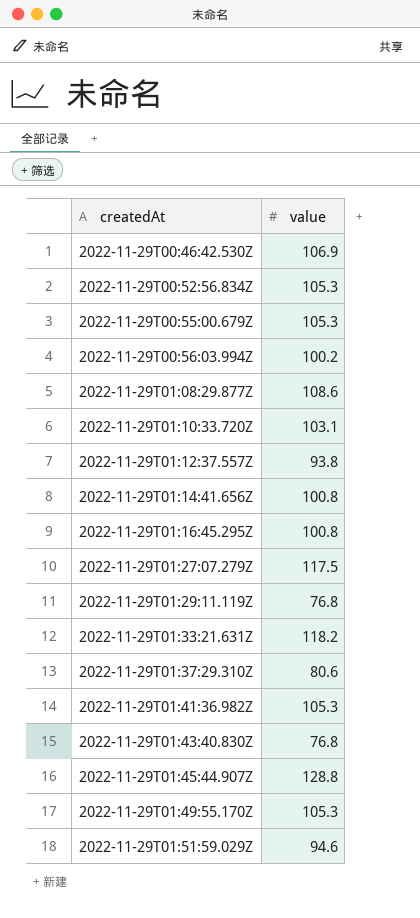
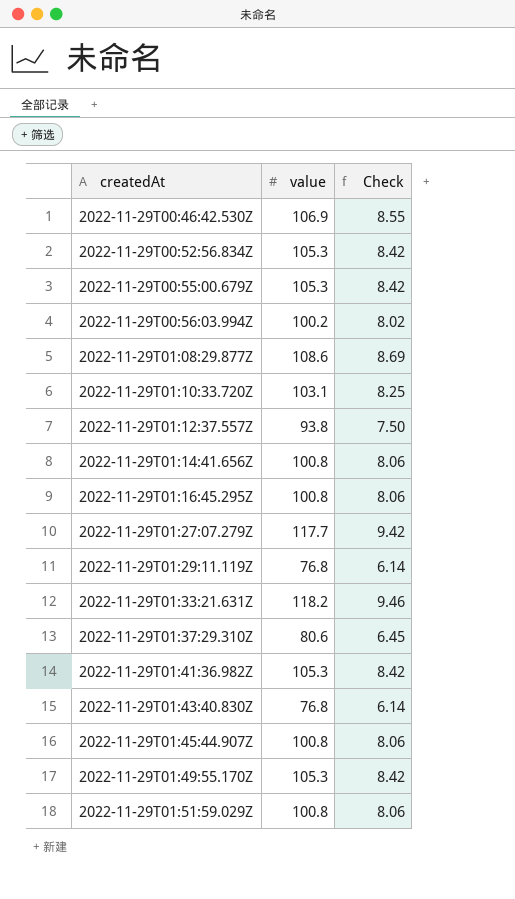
column Check | formula: none -> [value] * 0.08
2022-11-29T01:27:07.279Z | value: 117.5 -> 117.7
2022-11-29T01:45:44.907Z | value: 128.8 -> 100.8
2022-11-29T01:51:59.029Z | value: 94.6 -> 100.8

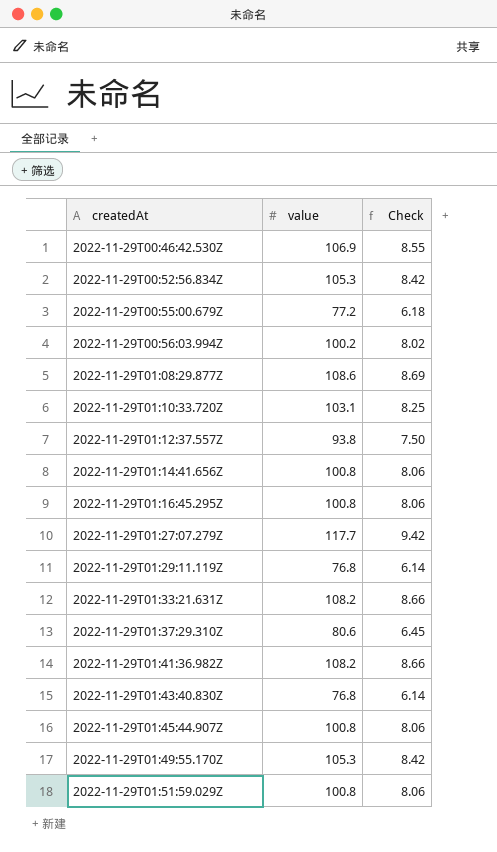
2022-11-29T00:55:00.679Z | value: 105.3 -> 77.2
2022-11-29T00:55:00.679Z | Check: 8.42 -> 6.18
2022-11-29T01:33:21.631Z | value: 118.2 -> 108.2
2022-11-29T01:33:21.631Z | Check: 9.46 -> 8.66
2022-11-29T01:41:36.982Z | value: 105.3 -> 108.2
2022-11-29T01:41:36.982Z | Check: 8.42 -> 8.66

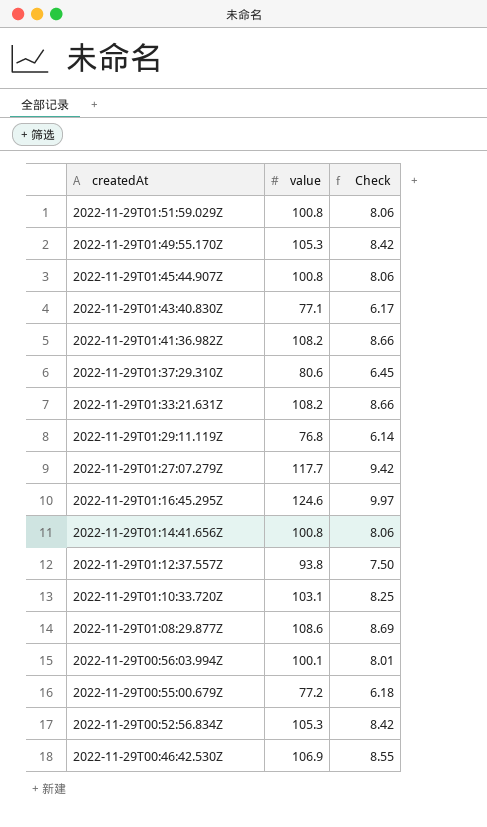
row order: createdAt ascending -> createdAt descending
2022-11-29T01:43:40.830Z | value: 76.8 -> 77.1
2022-11-29T01:43:40.830Z | Check: 6.14 -> 6.17
2022-11-29T01:16:45.295Z | value: 100.8 -> 124.6
2022-11-29T01:16:45.295Z | Check: 8.06 -> 9.97
2022-11-29T00:56:03.994Z | value: 100.2 -> 100.1
2022-11-29T00:56:03.994Z | Check: 8.02 -> 8.01

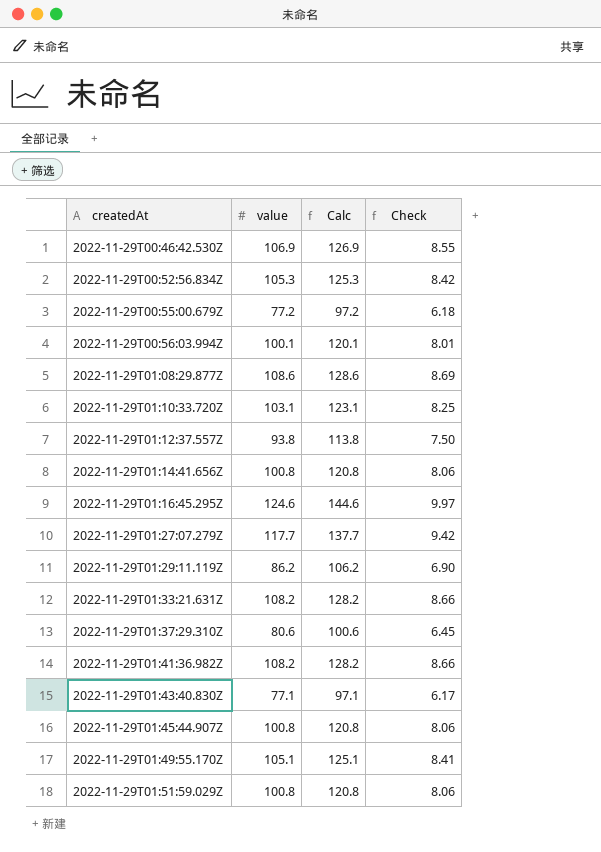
row order: createdAt descending -> createdAt ascending
column Calc | formula: none -> [value] + 20
2022-11-29T01:29:11.119Z | value: 76.8 -> 86.2
2022-11-29T01:29:11.119Z | Check: 6.14 -> 6.90
2022-11-29T01:49:55.170Z | value: 105.3 -> 105.1
2022-11-29T01:49:55.170Z | Check: 8.42 -> 8.41

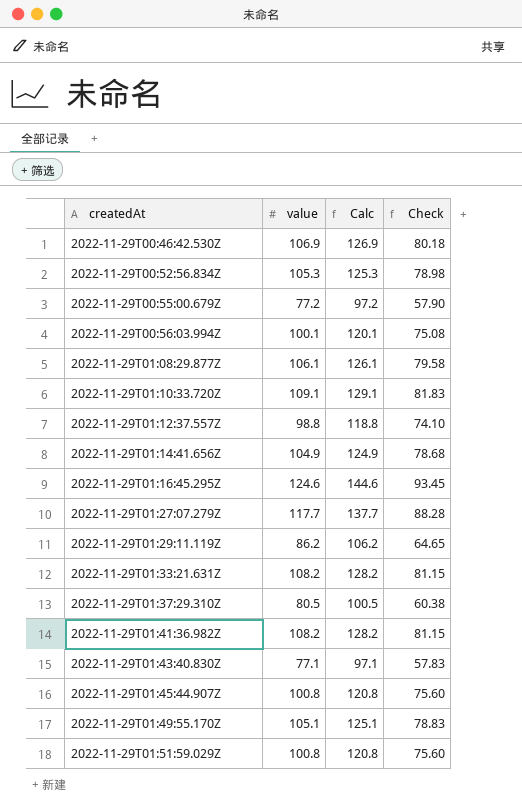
column Check | formula: [value] * 0.08 -> [value] * 0.75
2022-11-29T01:08:29.877Z | value: 108.6 -> 106.1
2022-11-29T01:08:29.877Z | Calc: 128.6 -> 126.1
2022-11-29T01:10:33.720Z | value: 103.1 -> 109.1
2022-11-29T01:10:33.720Z | Calc: 123.1 -> 129.1
2022-11-29T01:12:37.557Z | value: 93.8 -> 98.8
2022-11-29T01:12:37.557Z | Calc: 113.8 -> 118.8
2022-11-29T01:14:41.656Z | value: 100.8 -> 104.9
2022-11-29T01:14:41.656Z | Calc: 120.8 -> 124.9
2022-11-29T01:37:29.310Z | value: 80.6 -> 80.5
2022-11-29T01:37:29.310Z | Calc: 100.6 -> 100.5

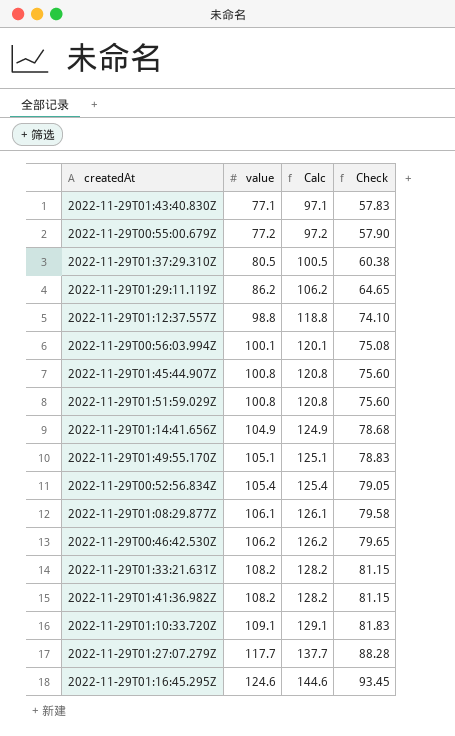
row order: createdAt ascending -> value ascending
2022-11-29T00:52:56.834Z | value: 105.3 -> 105.4
2022-11-29T00:52:56.834Z | Calc: 125.3 -> 125.4
2022-11-29T00:52:56.834Z | Check: 78.98 -> 79.05
2022-11-29T00:46:42.530Z | value: 106.9 -> 106.2
2022-11-29T00:46:42.530Z | Calc: 126.9 -> 126.2
2022-11-29T00:46:42.530Z | Check: 80.18 -> 79.65

